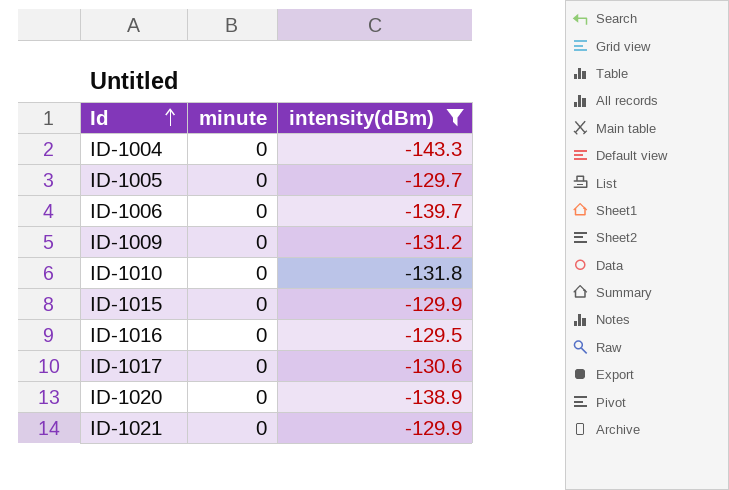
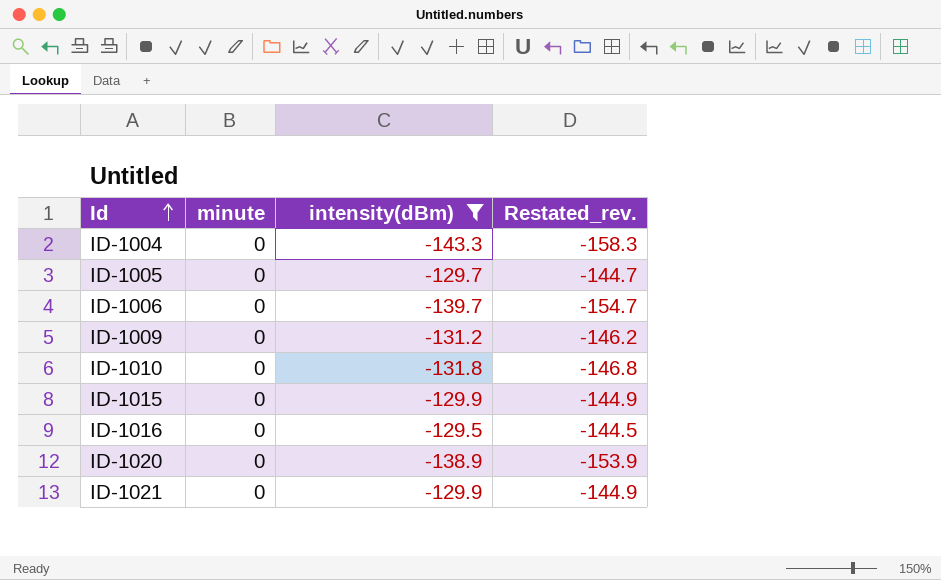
column Restated_rev. | formula: none -> [intensity(dBm)] - 15
row ID-1017: 0 | -130.6 -> none

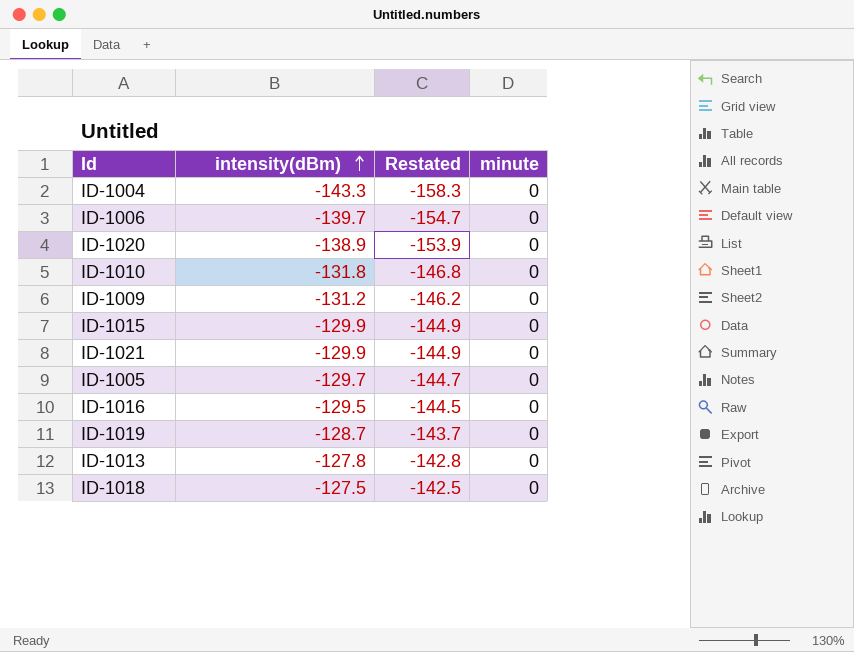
filter: intensity(dBm) <= -129.5 -> none
row order: Id ascending -> intensity(dBm) ascending
column name: Restated_rev. -> Restated
column minute | position: 2 -> 4

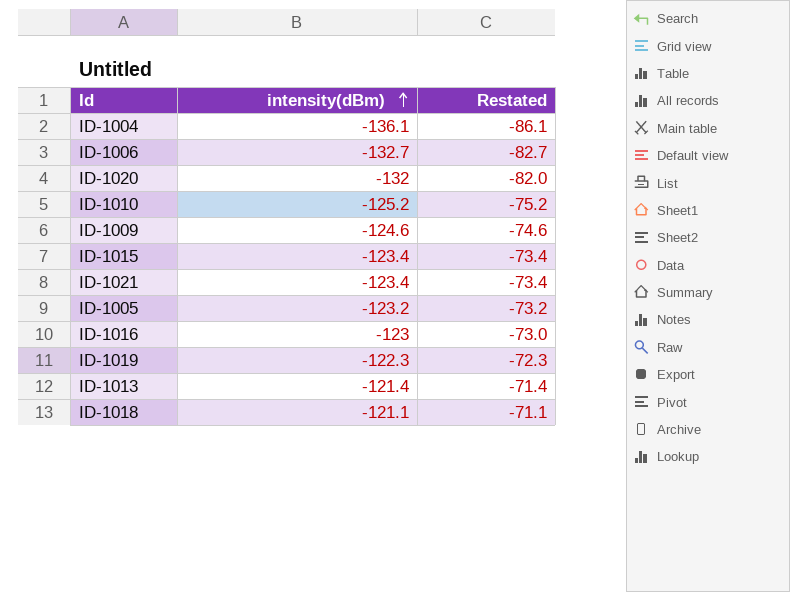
column minute | position: 4 -> none
column Restated | formula: [intensity(dBm)] - 15 -> [intensity(dBm)] + 50
ID-1004 | intensity(dBm): -143.3 -> -136.1
ID-1006 | intensity(dBm): -139.7 -> -132.7
ID-1020 | intensity(dBm): -138.9 -> -132
ID-1010 | intensity(dBm): -131.8 -> -125.2
ID-1009 | intensity(dBm): -131.2 -> -124.6
ID-1015 | intensity(dBm): -129.9 -> -123.4
ID-1021 | intensity(dBm): -129.9 -> -123.4
ID-1005 | intensity(dBm): -129.7 -> -123.2
ID-1016 | intensity(dBm): -129.5 -> -123
ID-1019 | intensity(dBm): -128.7 -> -122.3
ID-1013 | intensity(dBm): -127.8 -> -121.4
ID-1018 | intensity(dBm): -127.5 -> -121.1

